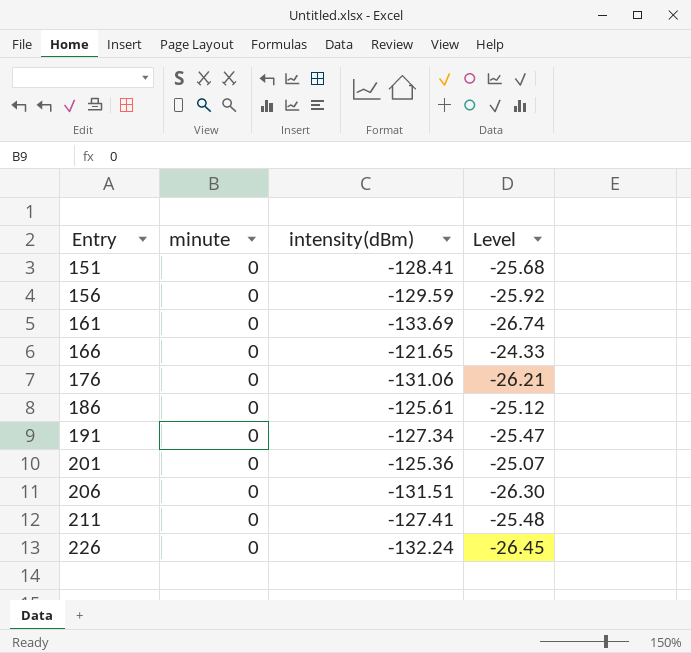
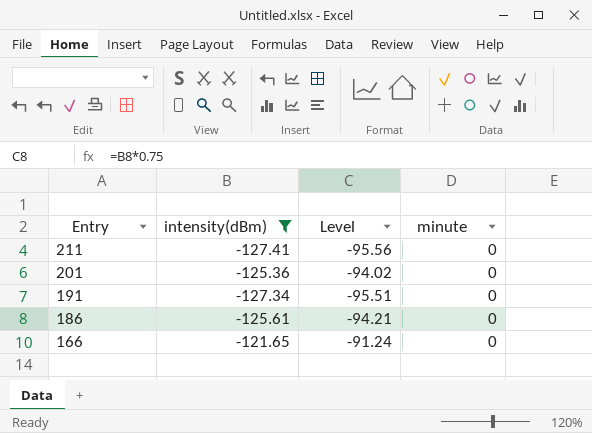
filter: none -> intensity(dBm) >= -127.41
row order: Entry ascending -> Entry descending
column Level | formula: [intensity(dBm)] * 0.2 -> [intensity(dBm)] * 0.75
column minute | position: 2 -> 4

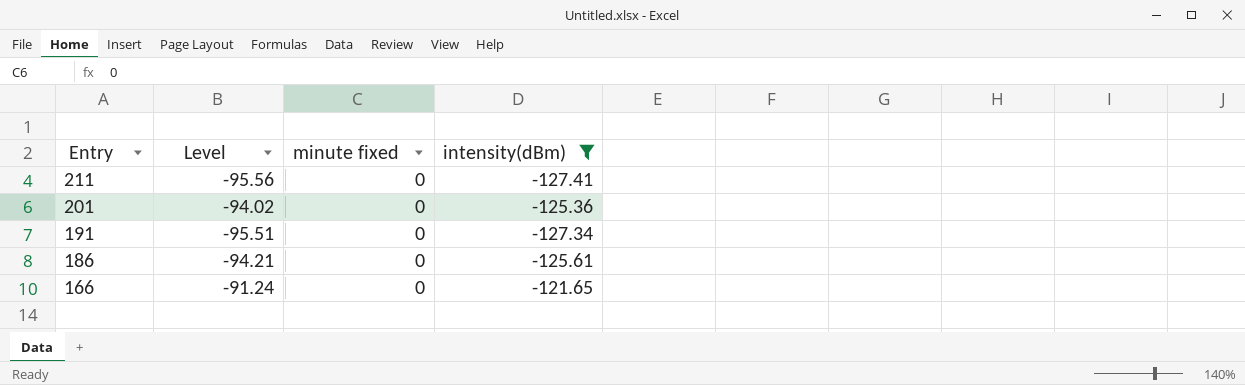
column name: minute -> minute fixed
column intensity(dBm) | position: 2 -> 4

